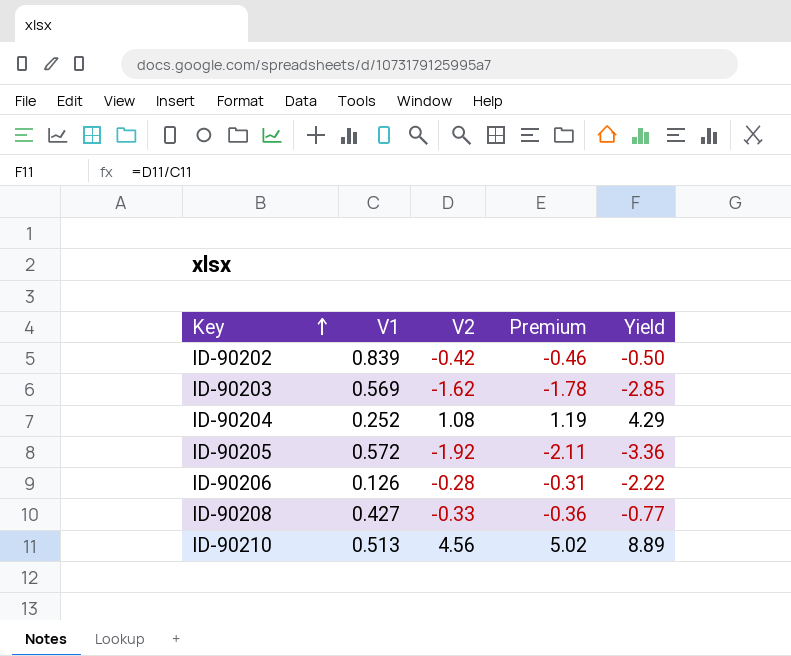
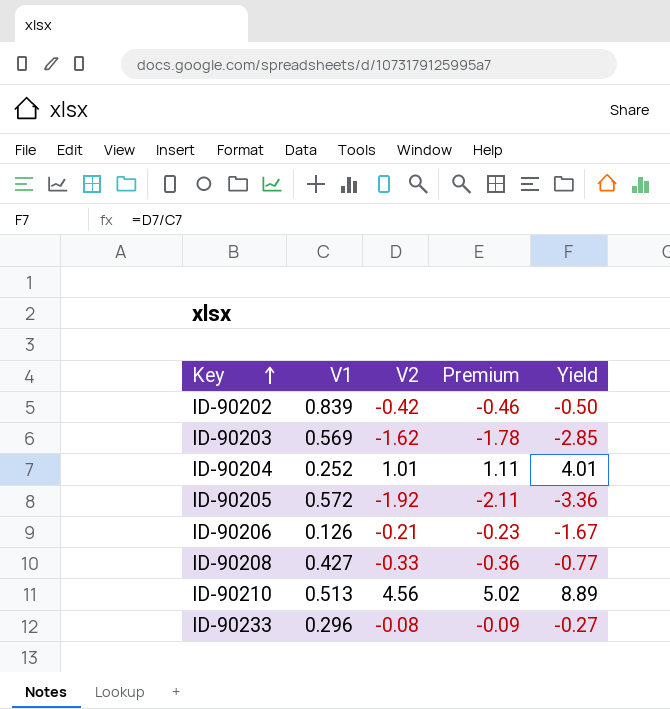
ID-90204 | V2: 1.08 -> 1.01
ID-90204 | Premium: 1.19 -> 1.11
ID-90204 | Yield: 4.29 -> 4.01
ID-90206 | V2: -0.28 -> -0.21
ID-90206 | Premium: -0.31 -> -0.23
ID-90206 | Yield: -2.22 -> -1.67
row ID-90233: none -> 0.296 | -0.08 | -0.09 | -0.27

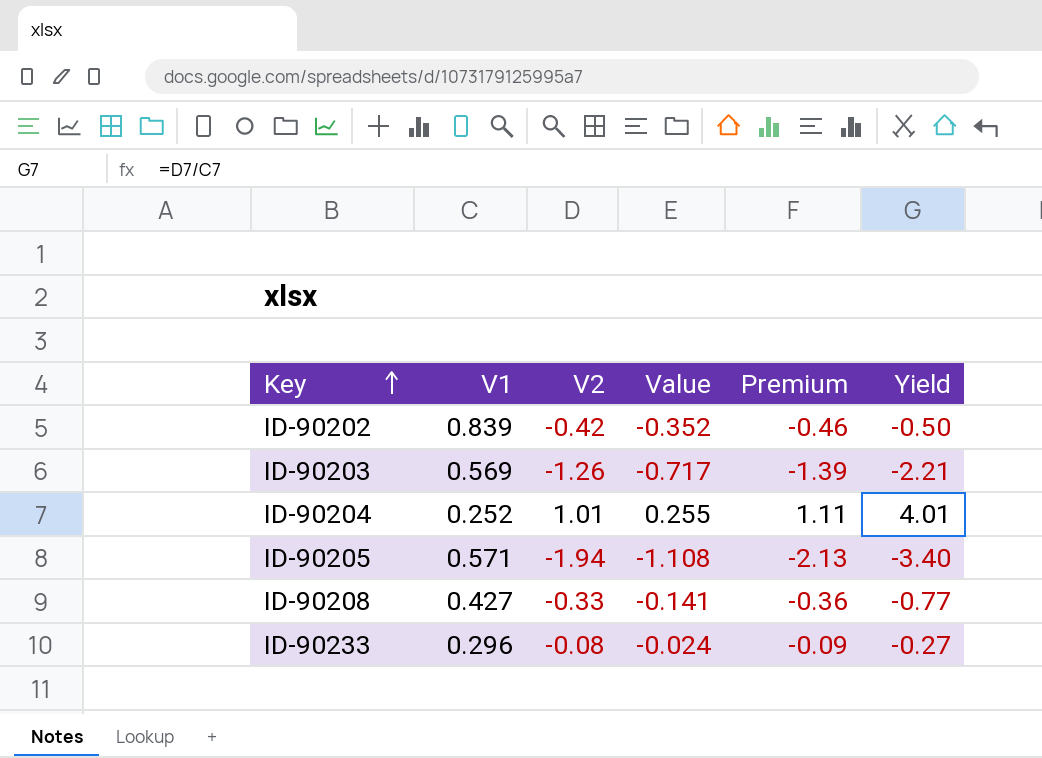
column Value | formula: none -> [V1] * [V2]
row ID-90206: 0.126 | -0.21 | -0.23 | -1.67 -> none
row ID-90210: 0.513 | 4.56 | 5.02 | 8.89 -> none
ID-90203 | V2: -1.62 -> -1.26
ID-90203 | Premium: -1.78 -> -1.39
ID-90203 | Yield: -2.85 -> -2.21
ID-90205 | V1: 0.572 -> 0.571
ID-90205 | V2: -1.92 -> -1.94
ID-90205 | Premium: -2.11 -> -2.13
ID-90205 | Yield: -3.36 -> -3.40

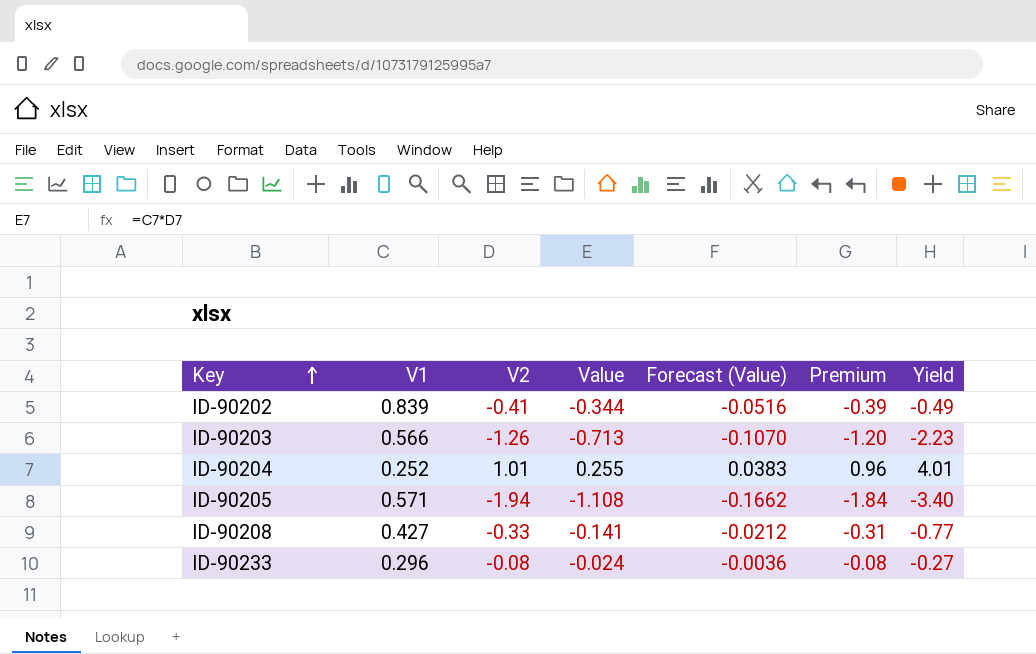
column Forecast (Value) | formula: none -> [Value] * 0.15
column Premium | formula: [V2] * 1.1 -> [V2] * 0.95
ID-90202 | V2: -0.42 -> -0.41
ID-90202 | Value: -0.352 -> -0.344
ID-90202 | Yield: -0.50 -> -0.49
ID-90203 | V1: 0.569 -> 0.566
ID-90203 | Value: -0.717 -> -0.713
ID-90203 | Yield: -2.21 -> -2.23

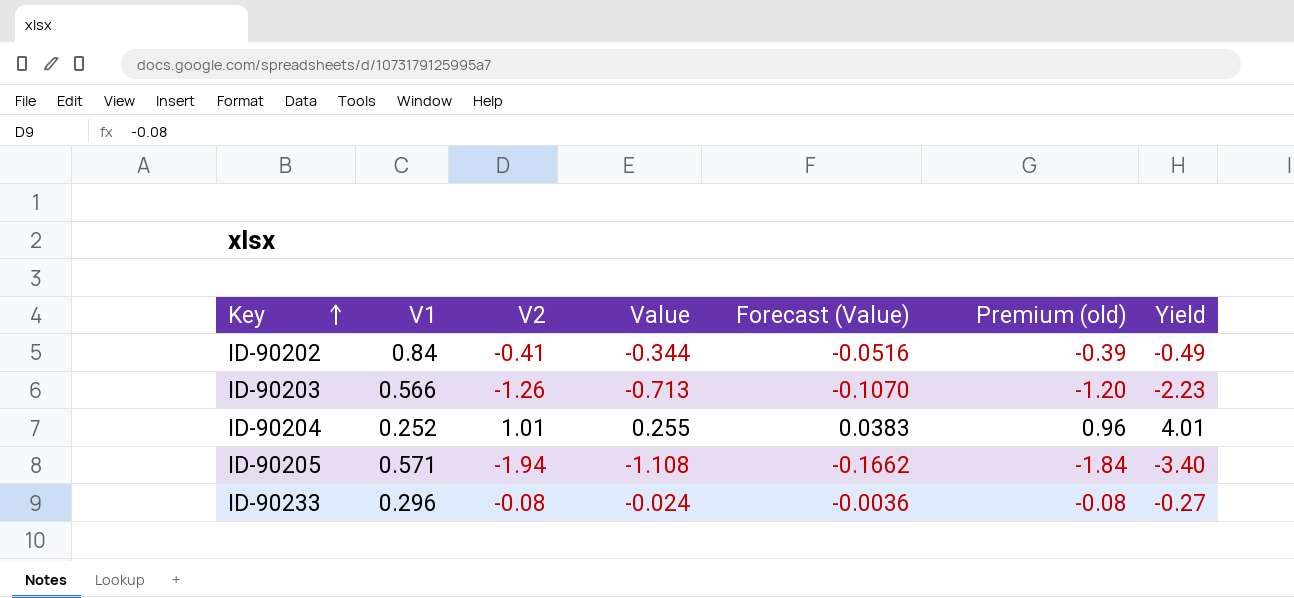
column name: Premium -> Premium (old)
row ID-90208: 0.427 | -0.33 | -0.141 | -0.0212 | -0.31 | -0.77 -> none
ID-90202 | V1: 0.839 -> 0.84

